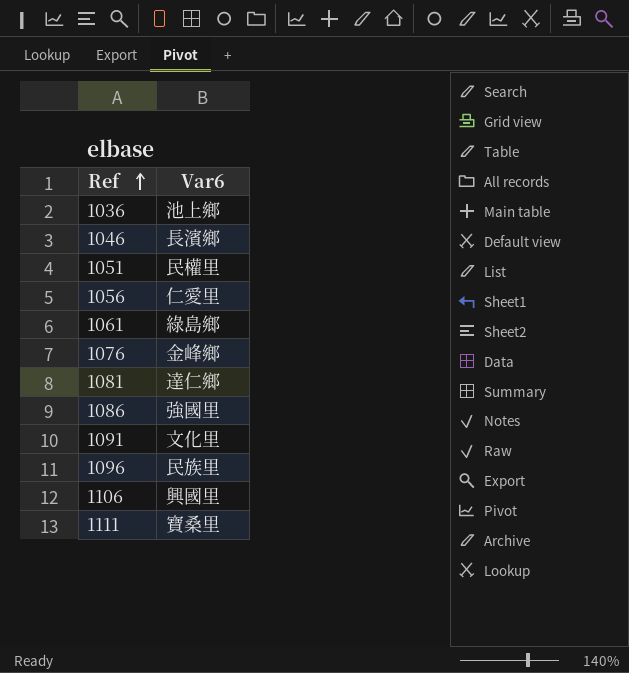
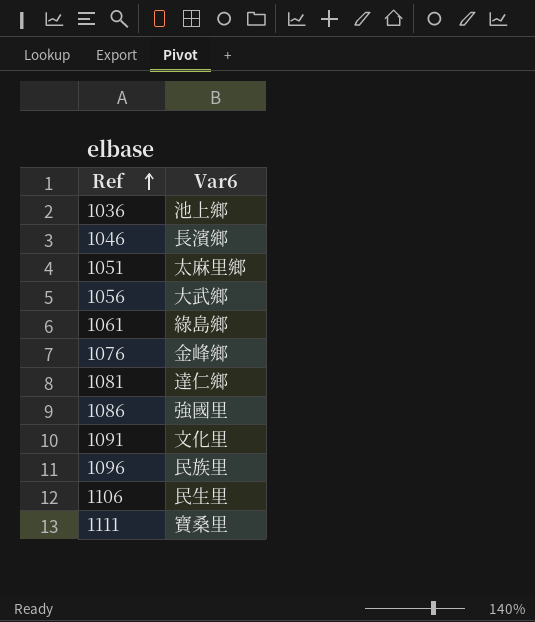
1051 | Var6: 民權里 -> 太麻里鄉
1056 | Var6: 仁愛里 -> 大武鄉
1106 | Var6: 興國里 -> 民生里

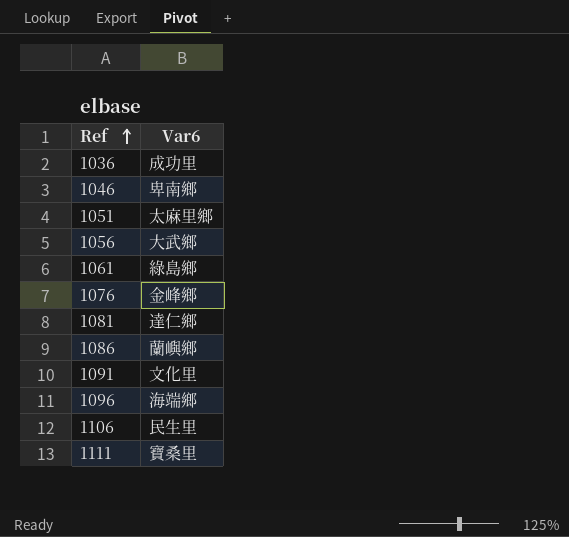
1036 | Var6: 池上鄉 -> 成功里
1046 | Var6: 長濱鄉 -> 卑南鄉
1086 | Var6: 強國里 -> 蘭嶼鄉
1096 | Var6: 民族里 -> 海端鄉

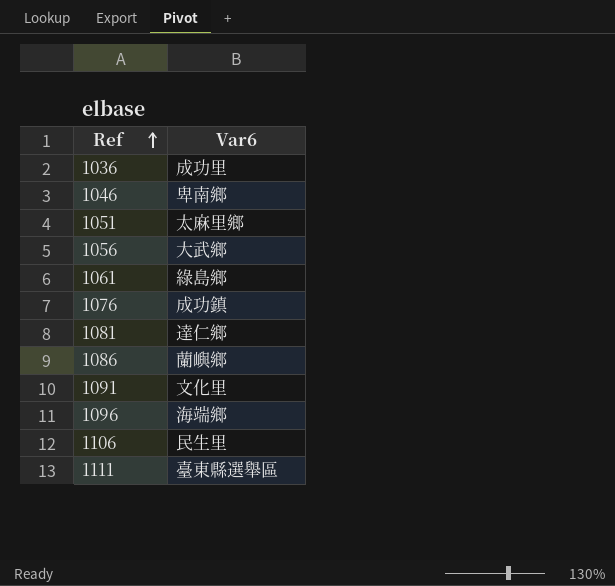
1076 | Var6: 金峰鄉 -> 成功鎮
1111 | Var6: 寶桑里 -> 臺東縣選舉區

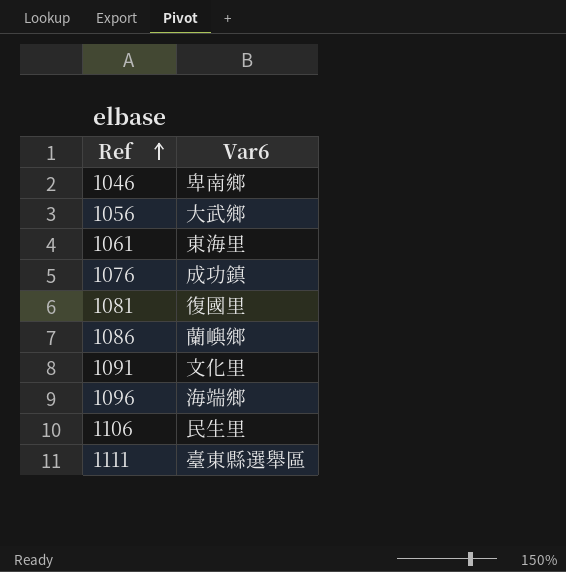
row 1036: 成功里 -> none
row 1051: 太麻里鄉 -> none
1061 | Var6: 綠島鄉 -> 東海里
1081 | Var6: 達仁鄉 -> 復國里

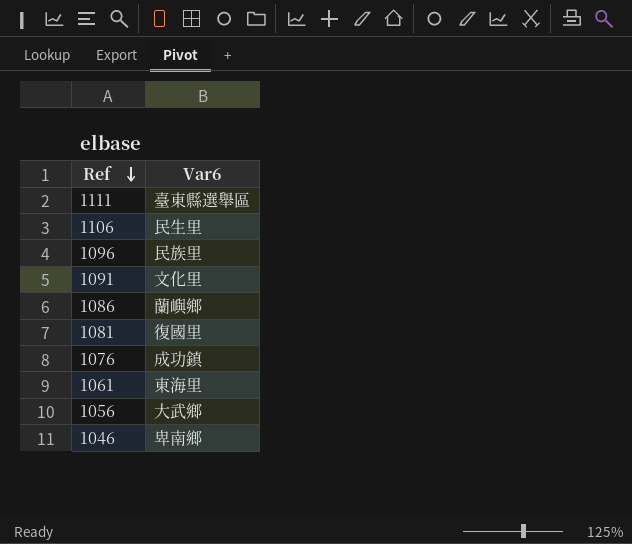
row order: Ref ascending -> Ref descending
1096 | Var6: 海端鄉 -> 民族里

